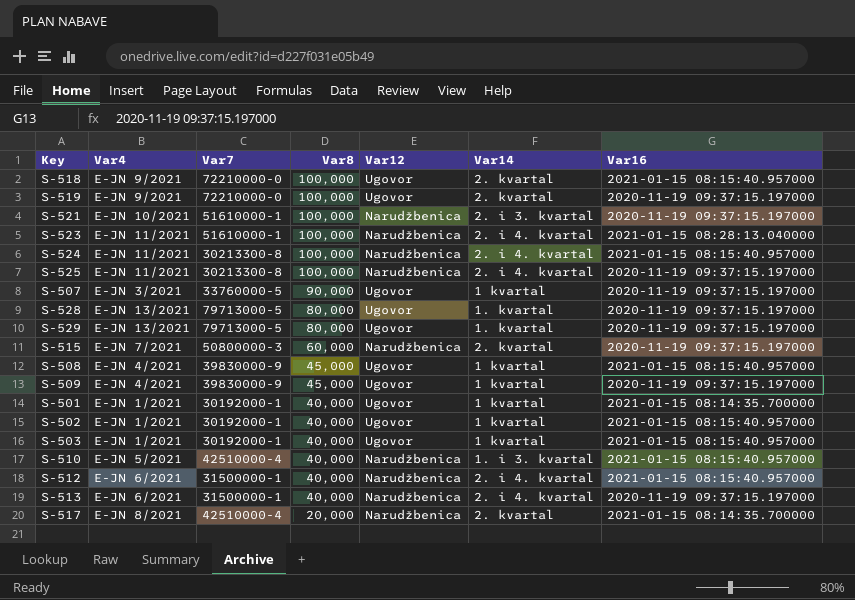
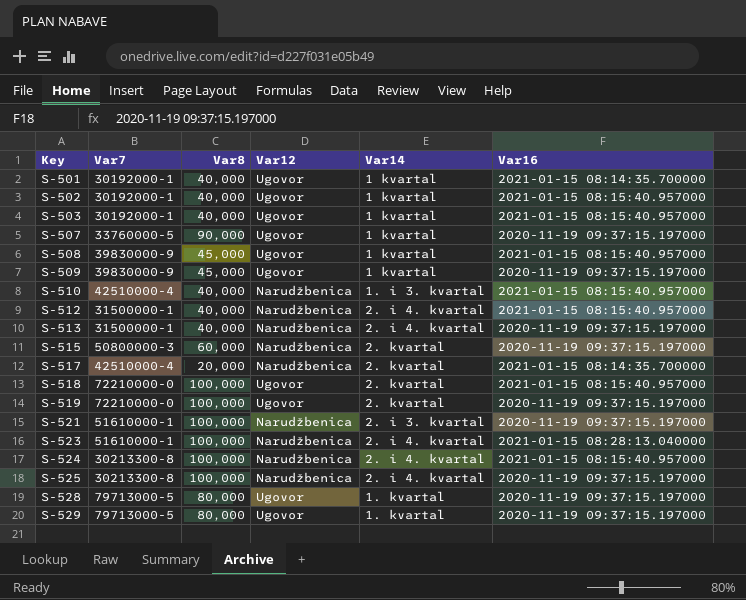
row order: Var8 descending -> Key ascending
column Var4 | position: 2 -> none

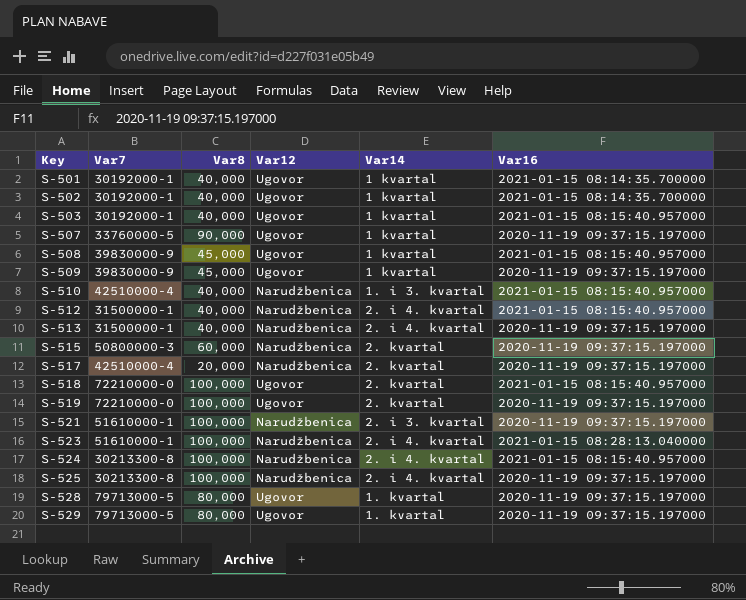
S-502 | Var16: 2021-01-15 08:15:40.957000 -> 2021-01-15 08:14:35.700000
S-517 | Var16: 2021-01-15 08:14:35.700000 -> 2020-11-19 09:37:15.197000

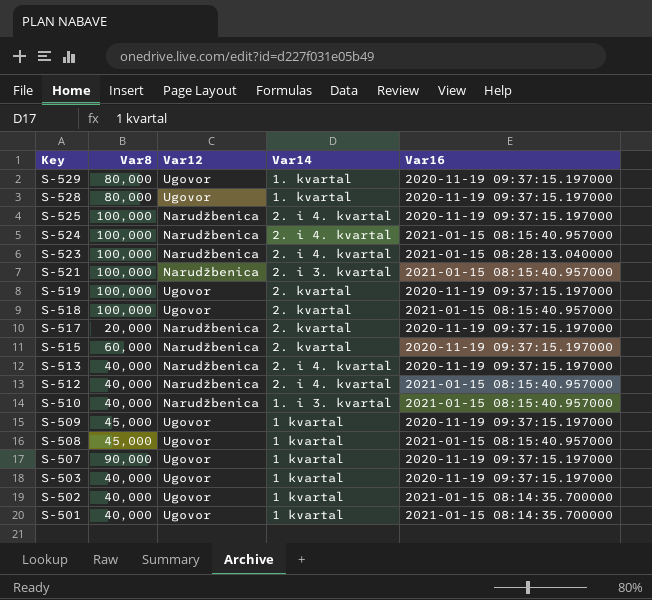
row order: Key ascending -> Key descending
column Var7 | position: 2 -> none
S-521 | Var16: 2020-11-19 09:37:15.197000 -> 2021-01-15 08:15:40.957000
S-503 | Var16: 2021-01-15 08:15:40.957000 -> 2020-11-19 09:37:15.197000

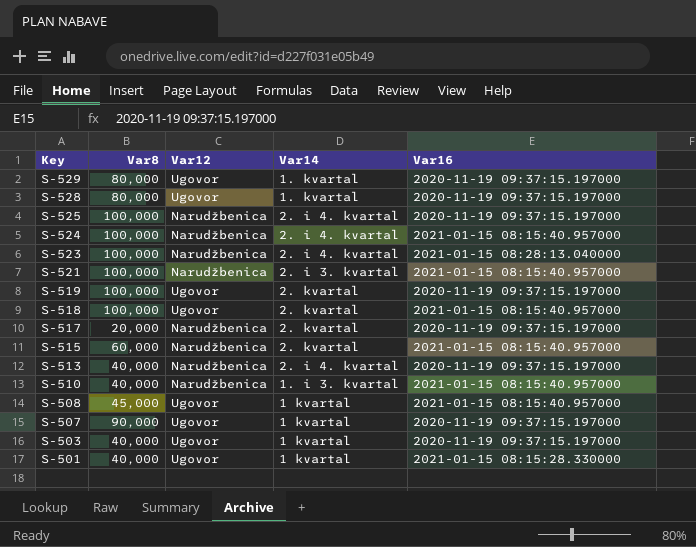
row S-512: 40,000 | Narudžbenica | 2. i 4. kvartal | 2021-01-15 08:15:40.957000 -> none
row S-509: 45,000 | Ugovor | 1 kvartal | 2020-11-19 09:37:15.197000 -> none
row S-502: 40,000 | Ugovor | 1 kvartal | 2021-01-15 08:14:35.700000 -> none
S-515 | Var16: 2020-11-19 09:37:15.197000 -> 2021-01-15 08:15:40.957000
S-501 | Var16: 2021-01-15 08:14:35.700000 -> 2021-01-15 08:15:28.330000

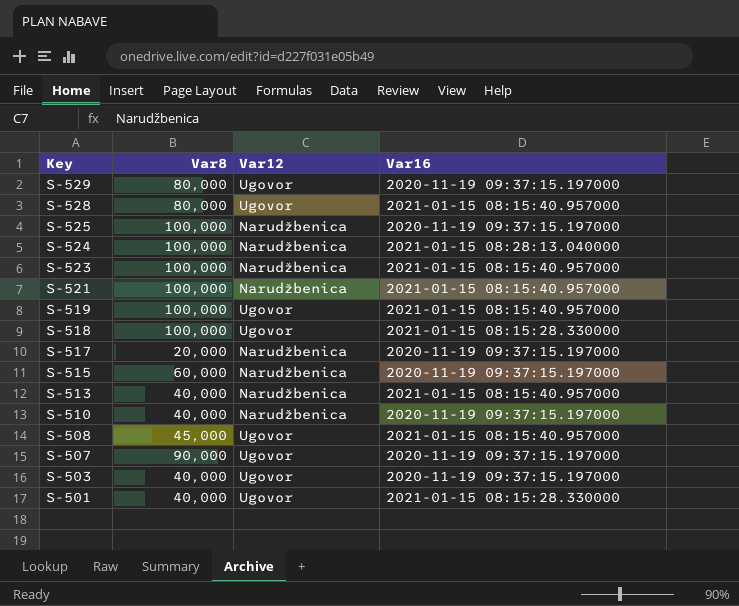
column Var14 | position: 4 -> none
S-528 | Var16: 2020-11-19 09:37:15.197000 -> 2021-01-15 08:15:40.957000
S-524 | Var16: 2021-01-15 08:15:40.957000 -> 2021-01-15 08:28:13.040000
S-523 | Var16: 2021-01-15 08:28:13.040000 -> 2021-01-15 08:15:40.957000
S-519 | Var16: 2020-11-19 09:37:15.197000 -> 2021-01-15 08:15:40.957000
S-518 | Var16: 2021-01-15 08:15:40.957000 -> 2021-01-15 08:15:28.330000
S-515 | Var16: 2021-01-15 08:15:40.957000 -> 2020-11-19 09:37:15.197000
S-513 | Var16: 2020-11-19 09:37:15.197000 -> 2021-01-15 08:15:40.957000
S-510 | Var16: 2021-01-15 08:15:40.957000 -> 2020-11-19 09:37:15.197000

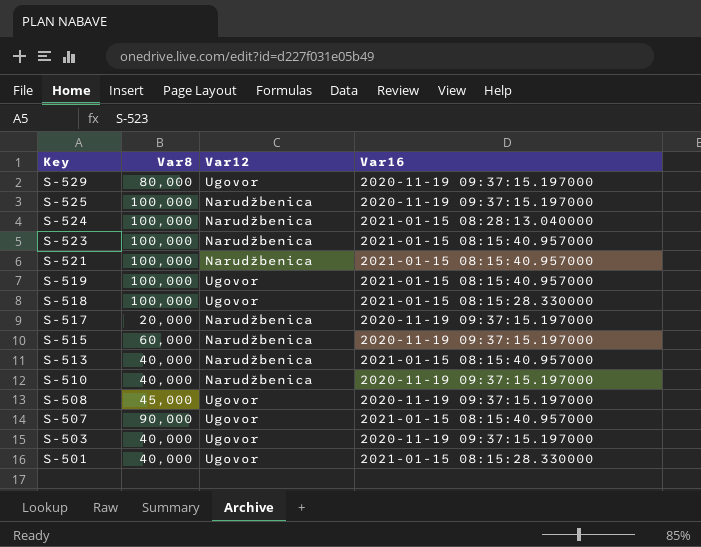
row S-528: 80,000 | Ugovor | 2021-01-15 08:15:40.957000 -> none
S-508 | Var16: 2021-01-15 08:15:40.957000 -> 2020-11-19 09:37:15.197000
S-507 | Var16: 2020-11-19 09:37:15.197000 -> 2021-01-15 08:15:40.957000

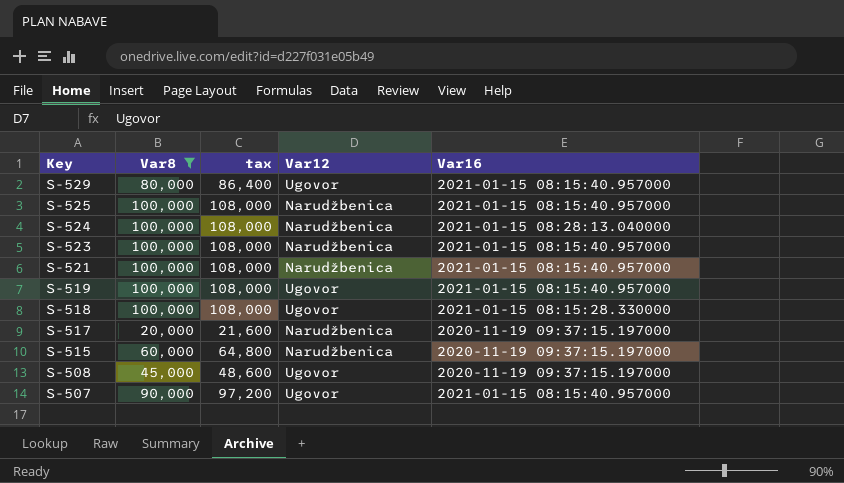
filter: none -> Var8 != 40,000
column tax | formula: none -> [Var8] * 1.08
S-529 | Var16: 2020-11-19 09:37:15.197000 -> 2021-01-15 08:15:40.957000
S-525 | Var16: 2020-11-19 09:37:15.197000 -> 2021-01-15 08:15:40.957000

